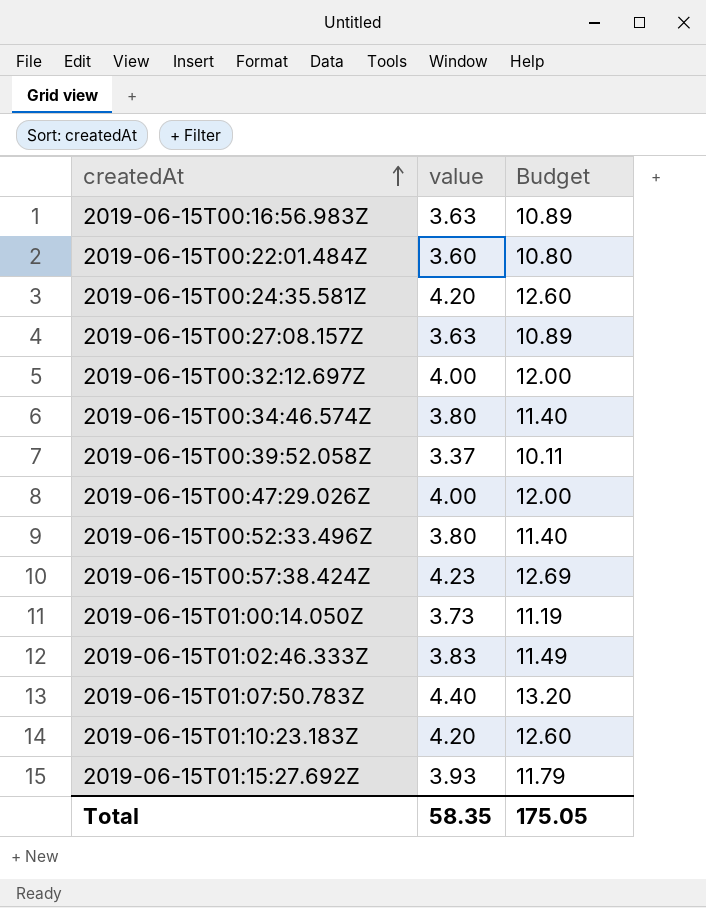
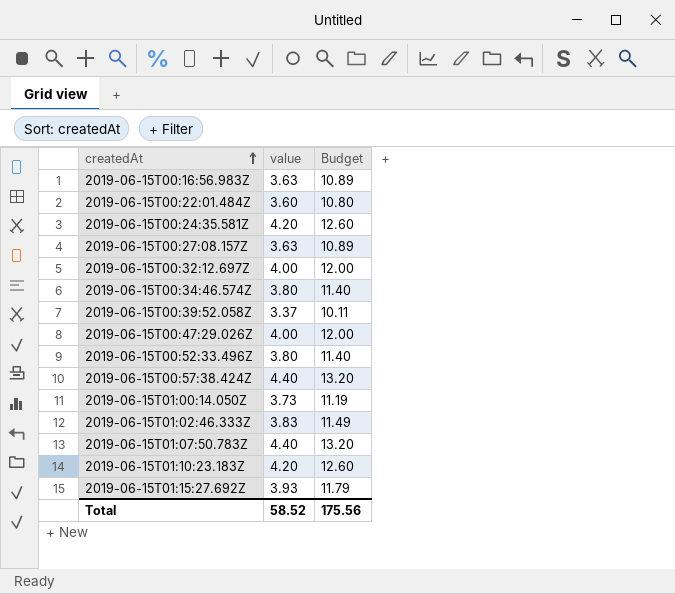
2019-06-15T00:57:38.424Z | value: 4.23 -> 4.40
2019-06-15T00:57:38.424Z | Budget: 12.69 -> 13.20
Total | value: 58.35 -> 58.52
Total | Budget: 175.05 -> 175.56

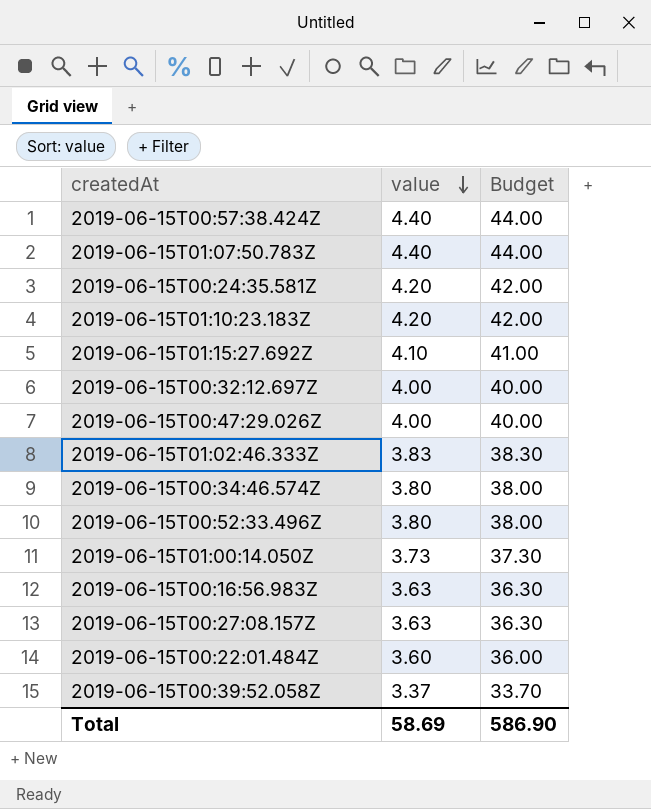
row order: createdAt ascending -> value descending
column Budget | formula: [value] * 3 -> [value] * 10
2019-06-15T01:15:27.692Z | value: 3.93 -> 4.10
Total | value: 58.52 -> 58.69
Total | Budget: 175.56 -> 586.90

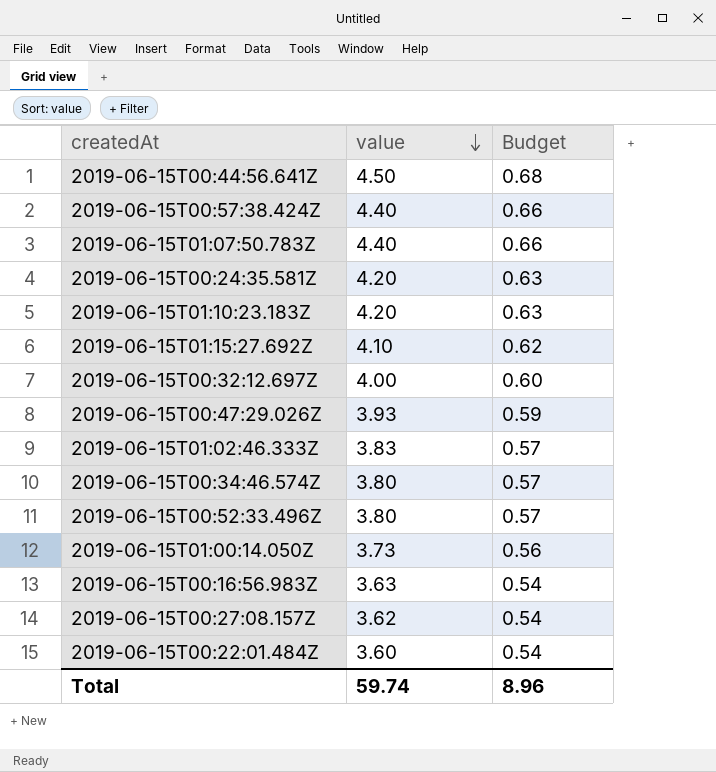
column Budget | formula: [value] * 10 -> [value] * 0.15
row 2019-06-15T00:39:52.058Z: 3.37 | 33.70 -> none
row 2019-06-15T00:44:56.641Z: none -> 4.50 | 0.68
2019-06-15T00:47:29.026Z | value: 4.00 -> 3.93
2019-06-15T00:27:08.157Z | value: 3.63 -> 3.62
Total | value: 58.69 -> 59.74
Total | Budget: 586.90 -> 8.96

